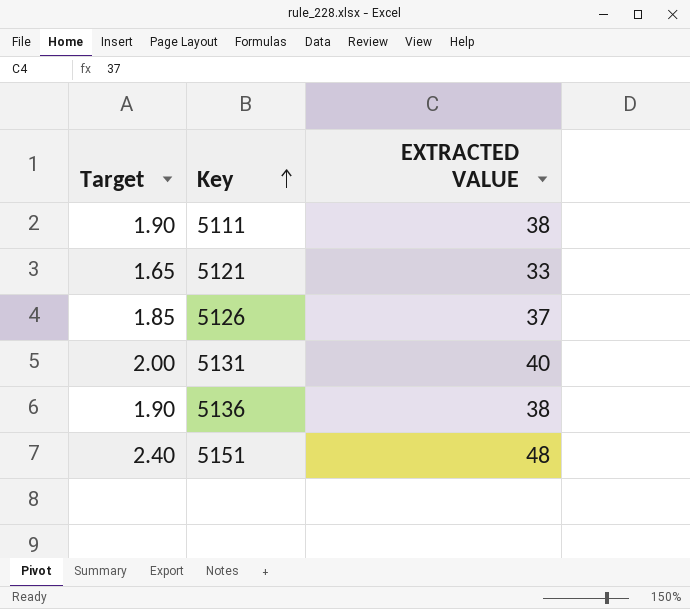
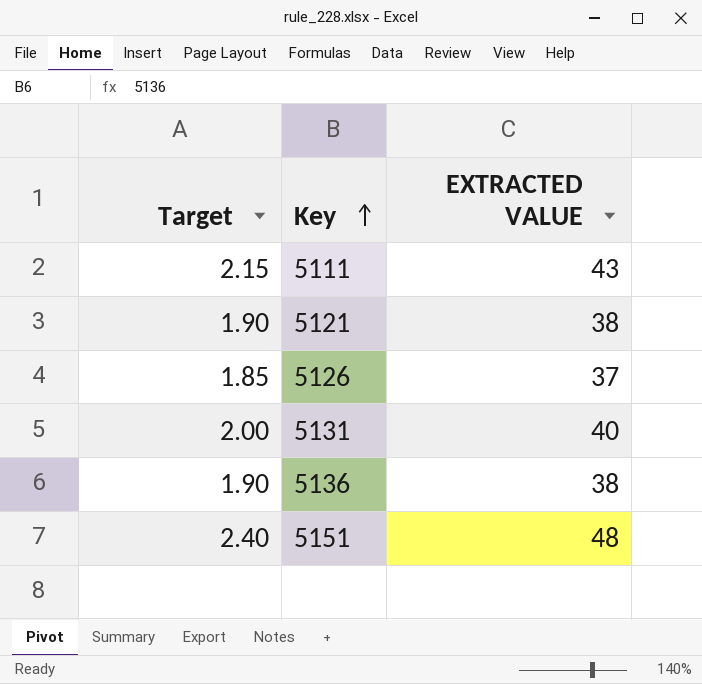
5111 | Target: 1.90 -> 2.15
5111 | EXTRACTED VALUE: 38 -> 43
5121 | Target: 1.65 -> 1.90
5121 | EXTRACTED VALUE: 33 -> 38

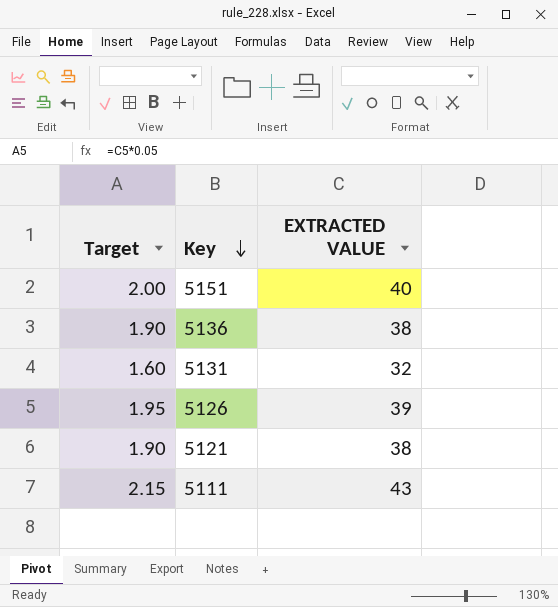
row order: Key ascending -> Key descending
5151 | Target: 2.40 -> 2.00
5151 | EXTRACTED VALUE: 48 -> 40
5131 | Target: 2.00 -> 1.60
5131 | EXTRACTED VALUE: 40 -> 32
5126 | Target: 1.85 -> 1.95
5126 | EXTRACTED VALUE: 37 -> 39

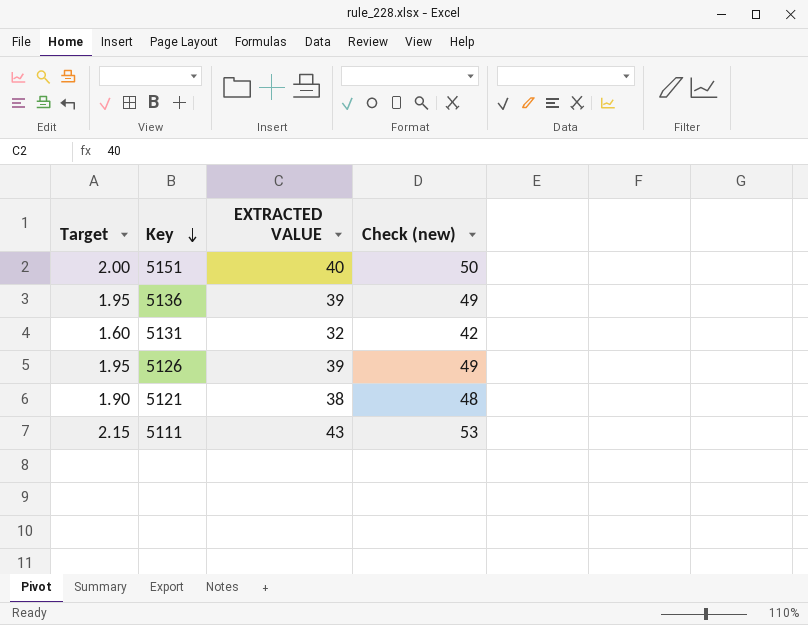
column Check (new) | formula: none -> [EXTRACTED VALUE] + 10
5136 | Target: 1.90 -> 1.95
5136 | EXTRACTED VALUE: 38 -> 39

